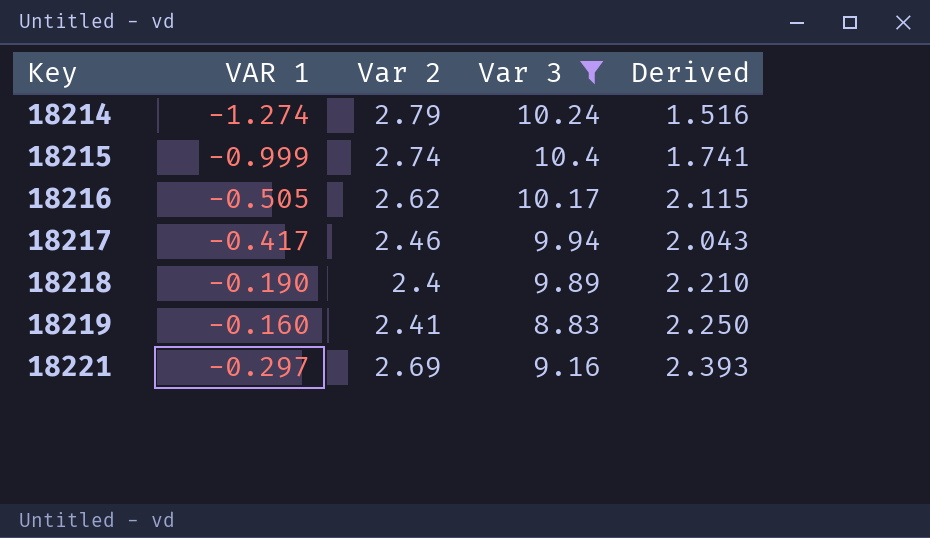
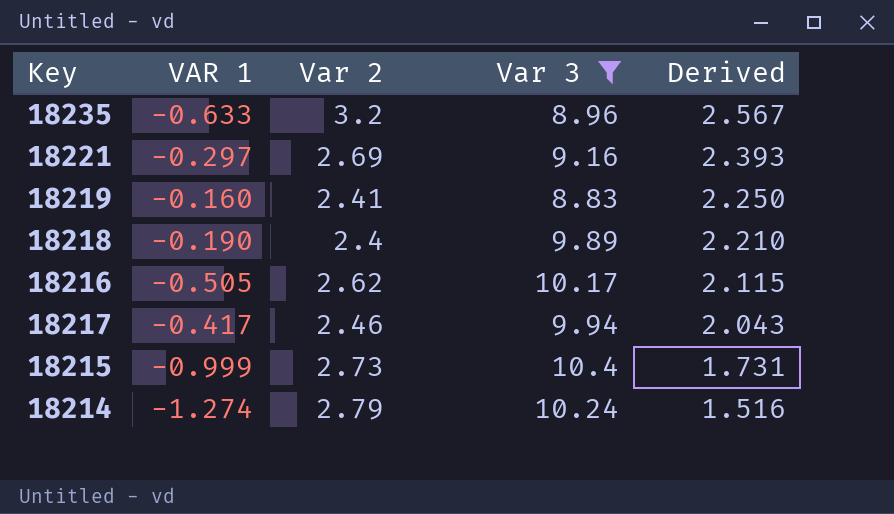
row order: Key ascending -> Derived descending
row 18235: none -> -0.633 | 3.2 | 8.96 | 2.567
18215 | Var 2: 2.74 -> 2.73
18215 | Derived: 1.741 -> 1.731

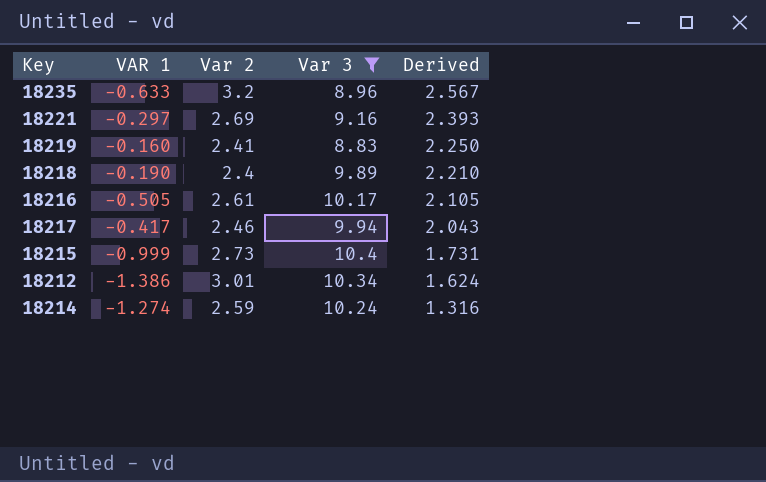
18216 | Var 2: 2.62 -> 2.61
18216 | Derived: 2.115 -> 2.105
row 18212: none -> -1.386 | 3.01 | 10.34 | 1.624
18214 | Var 2: 2.79 -> 2.59
18214 | Derived: 1.516 -> 1.316

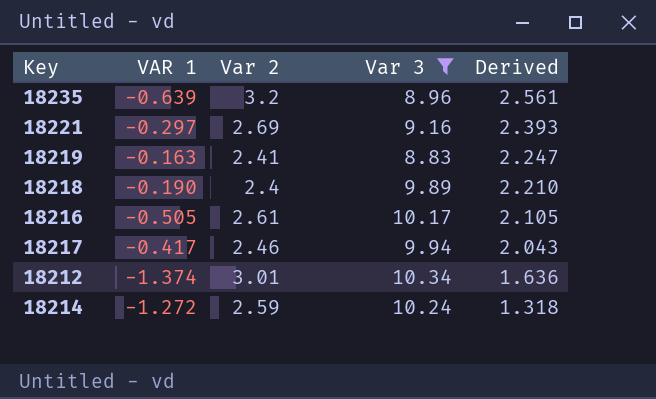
row 18215: -0.999 | 2.73 | 10.4 | 1.731 -> none
18235 | VAR 1: -0.633 -> -0.639
18235 | Derived: 2.567 -> 2.561
18219 | VAR 1: -0.160 -> -0.163
18219 | Derived: 2.250 -> 2.247
18212 | VAR 1: -1.386 -> -1.374
18212 | Derived: 1.624 -> 1.636
18214 | VAR 1: -1.274 -> -1.272
18214 | Derived: 1.316 -> 1.318

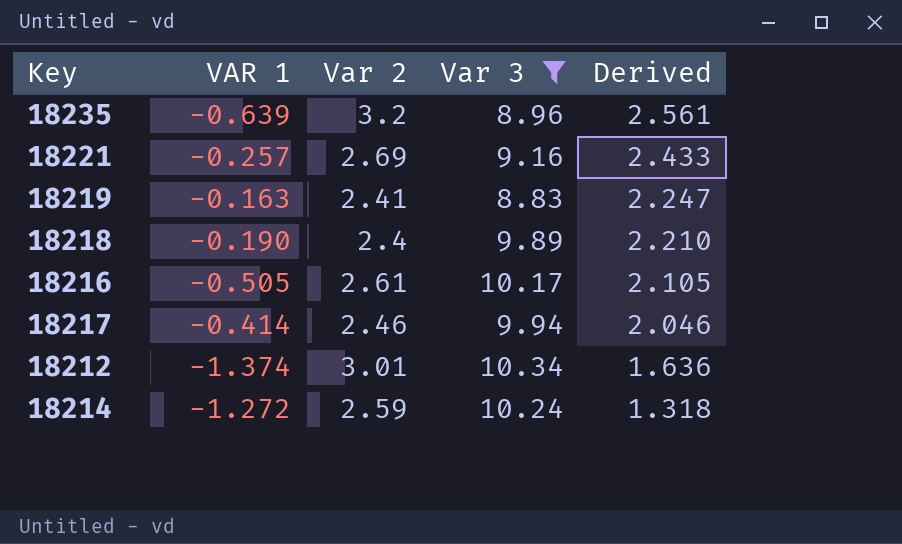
18221 | VAR 1: -0.297 -> -0.257
18221 | Derived: 2.393 -> 2.433
18217 | VAR 1: -0.417 -> -0.414
18217 | Derived: 2.043 -> 2.046

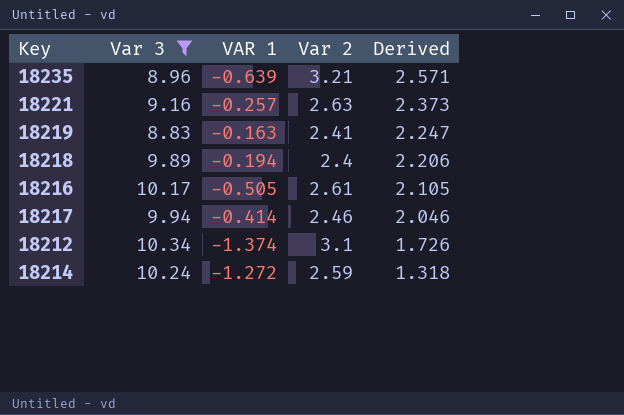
column Var 3 | position: 4 -> 2
18235 | Var 2: 3.2 -> 3.21
18235 | Derived: 2.561 -> 2.571
18221 | Var 2: 2.69 -> 2.63
18221 | Derived: 2.433 -> 2.373
18218 | VAR 1: -0.190 -> -0.194
18218 | Derived: 2.210 -> 2.206
18212 | Var 2: 3.01 -> 3.1
18212 | Derived: 1.636 -> 1.726

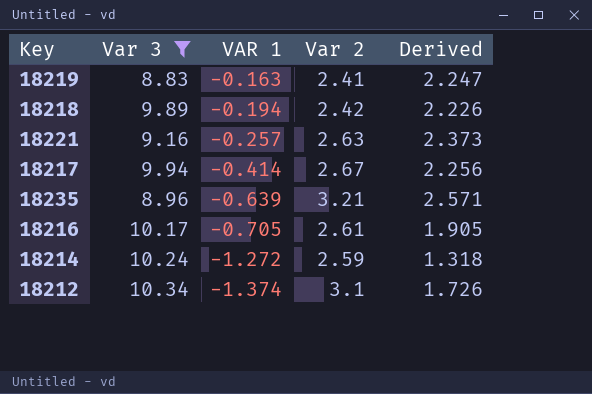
row order: Derived descending -> VAR 1 descending
18218 | Var 2: 2.4 -> 2.42
18218 | Derived: 2.206 -> 2.226
18217 | Var 2: 2.46 -> 2.67
18217 | Derived: 2.046 -> 2.256
18216 | VAR 1: -0.505 -> -0.705
18216 | Derived: 2.105 -> 1.905

